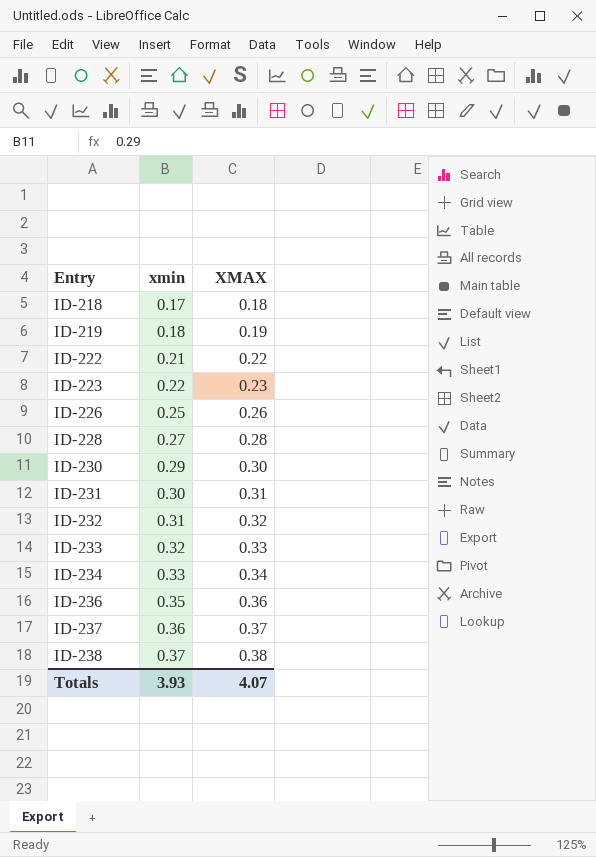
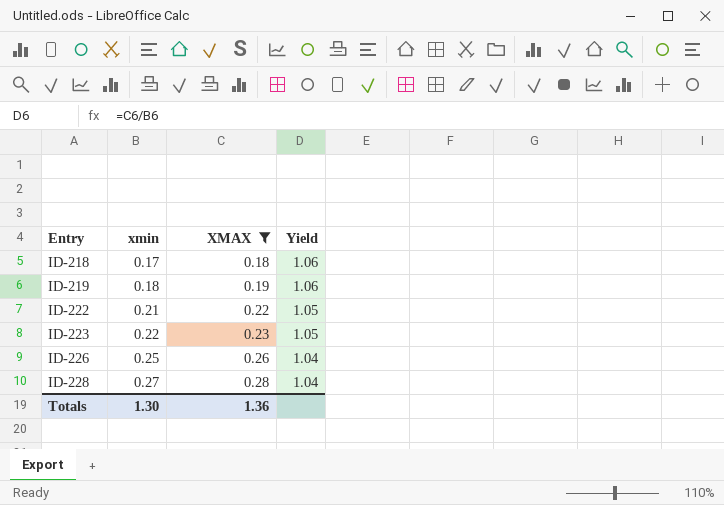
filter: none -> XMAX <= 0.28
column Yield | formula: none -> [XMAX] / [xmin]
Totals | xmin: 3.93 -> 1.30
Totals | XMAX: 4.07 -> 1.36

